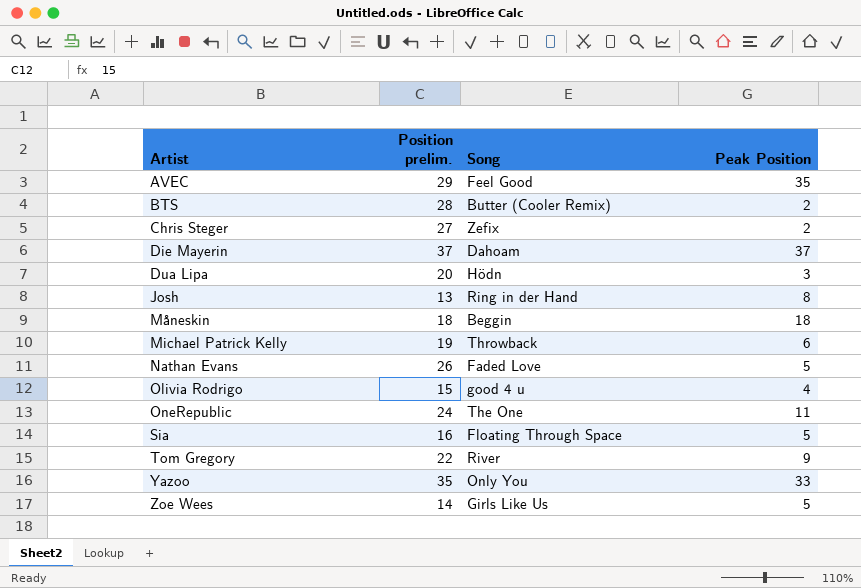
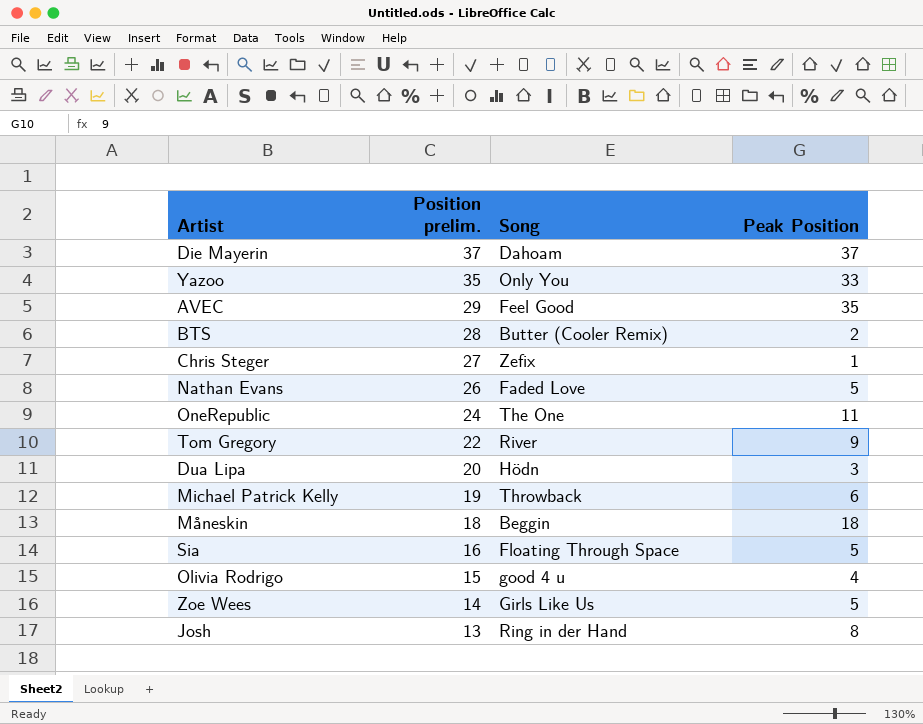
row order: Artist ascending -> Position prelim. descending
Chris Steger | Peak Position: 2 -> 1

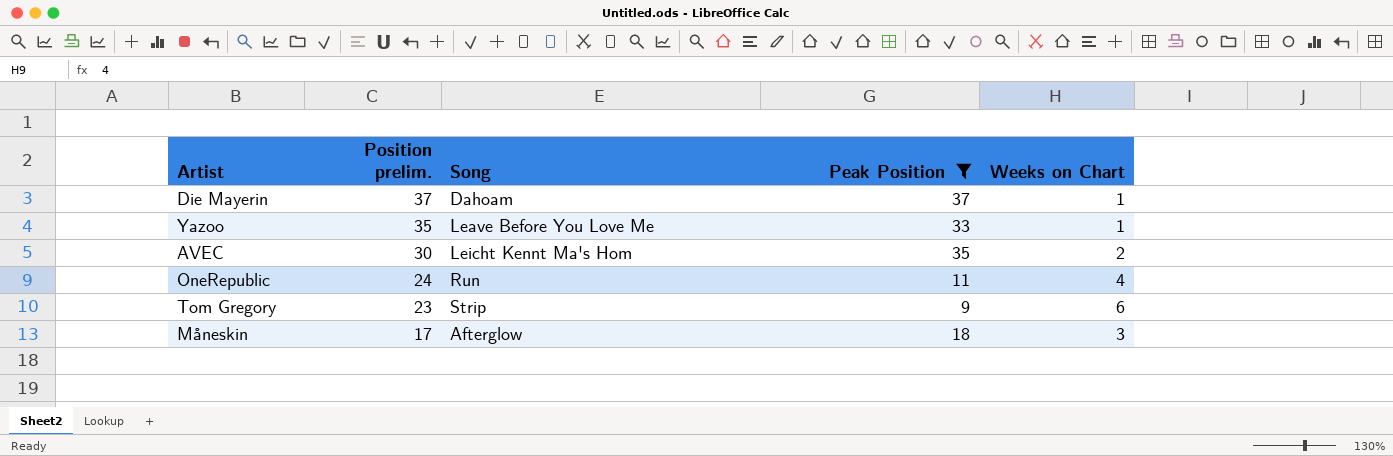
filter: none -> Peak Position >= 9
column Weeks on Chart | position: none -> 5
Yazoo | Song: Only You -> Leave Before You Love Me
AVEC | Position prelim.: 29 -> 30
AVEC | Song: Feel Good -> Leicht Kennt Ma's Hom
OneRepublic | Song: The One -> Run
Tom Gregory | Position prelim.: 22 -> 23
Tom Gregory | Song: River -> Strip
Måneskin | Position prelim.: 18 -> 17
Måneskin | Song: Beggin -> Afterglow

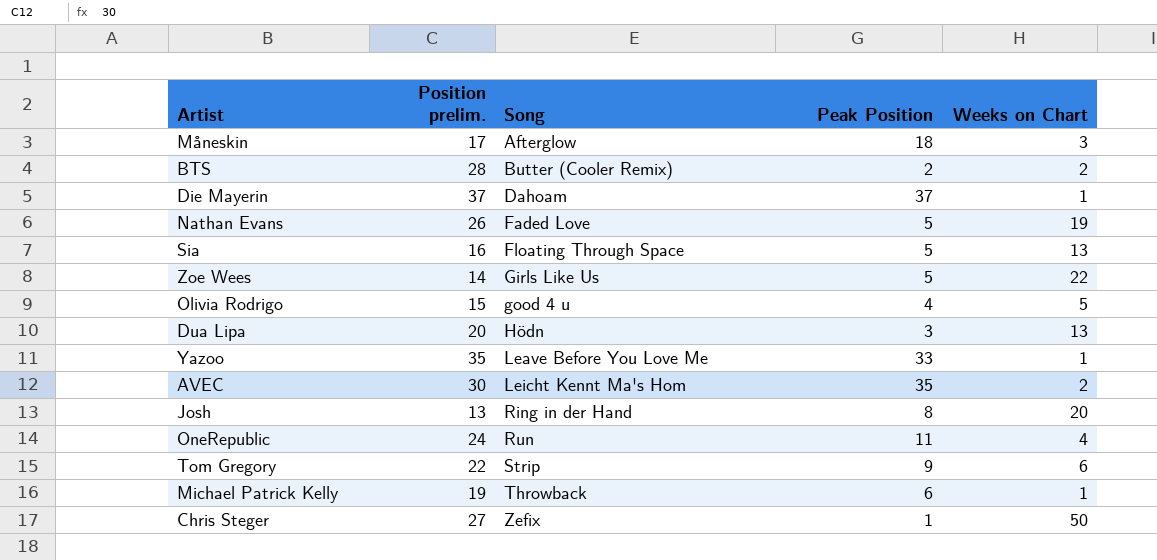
filter: Peak Position >= 9 -> none
row order: Position prelim. descending -> Song ascending
Tom Gregory | Position prelim.: 23 -> 22

